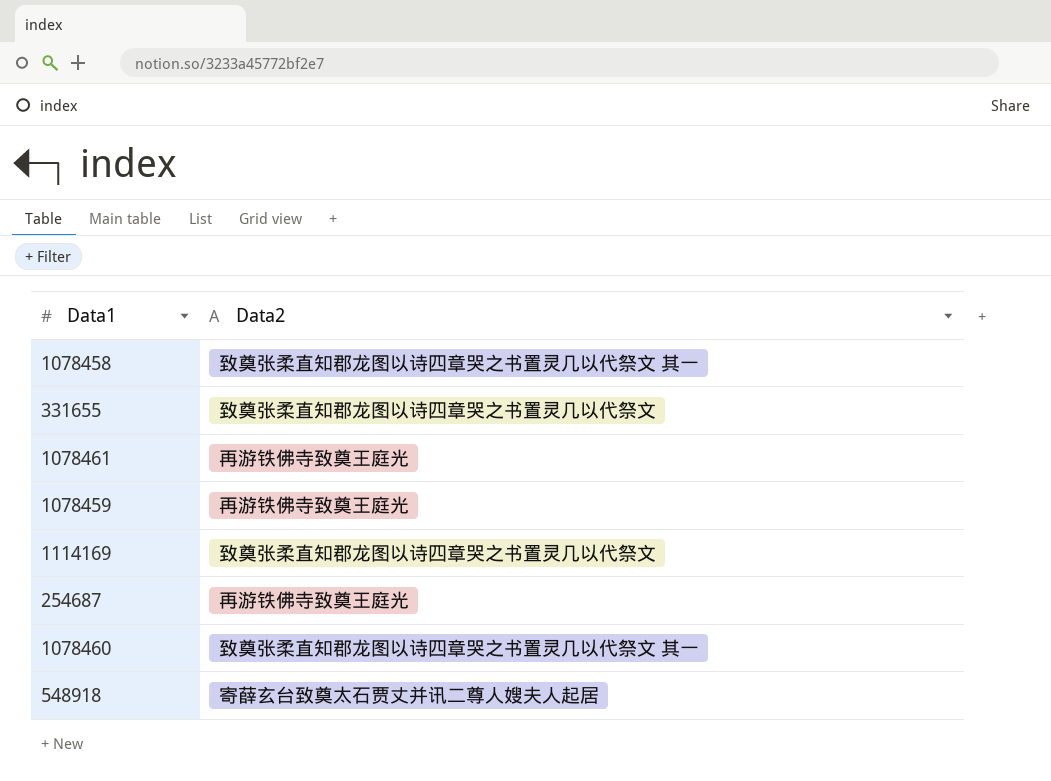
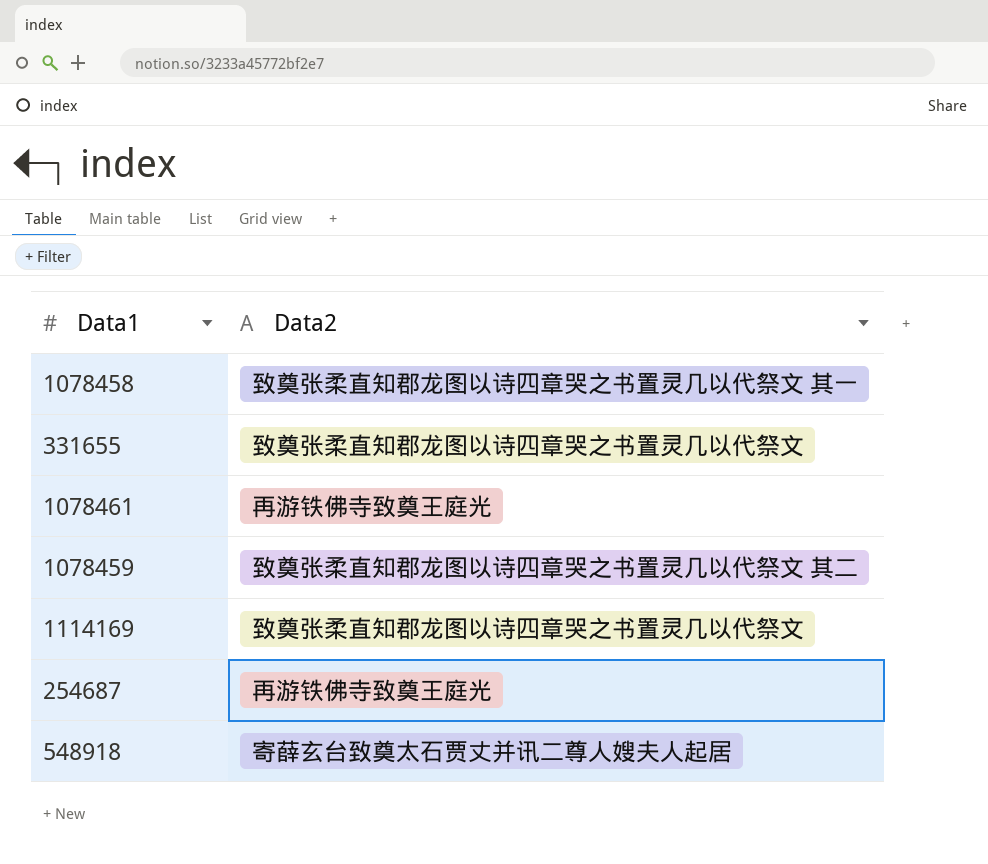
row 1078460: 致奠张柔直知郡龙图以诗四章哭之书置灵几以代祭文 其一 -> none
1078459 | Data2: 再游铁佛寺致奠王庭光 -> 致奠张柔直知郡龙图以诗四章哭之书置灵几以代祭文 其二

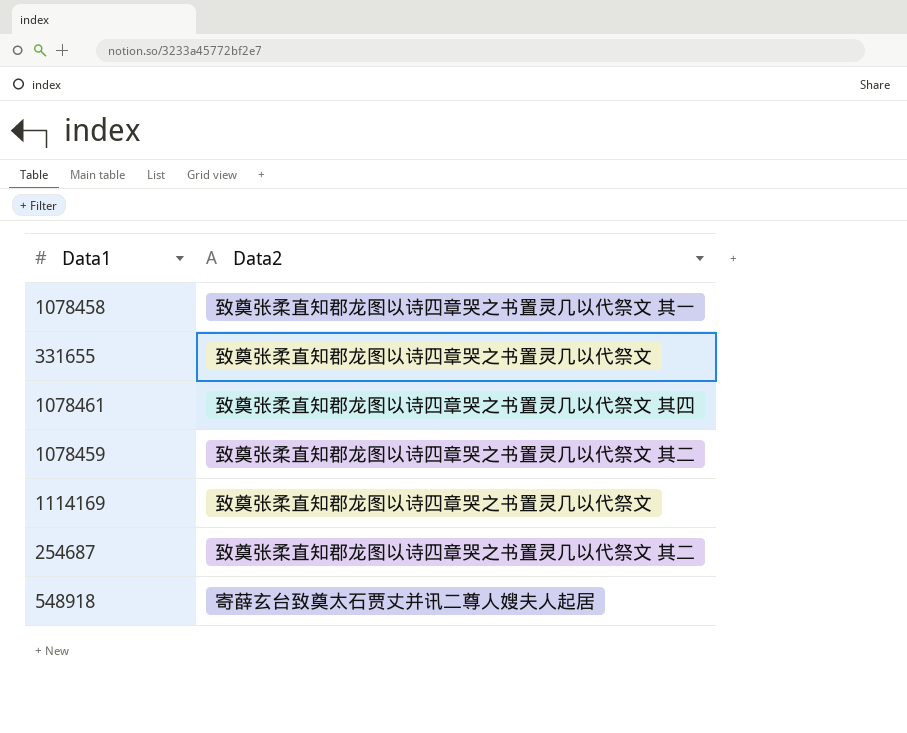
1078461 | Data2: 再游铁佛寺致奠王庭光 -> 致奠张柔直知郡龙图以诗四章哭之书置灵几以代祭文 其四
254687 | Data2: 再游铁佛寺致奠王庭光 -> 致奠张柔直知郡龙图以诗四章哭之书置灵几以代祭文 其二

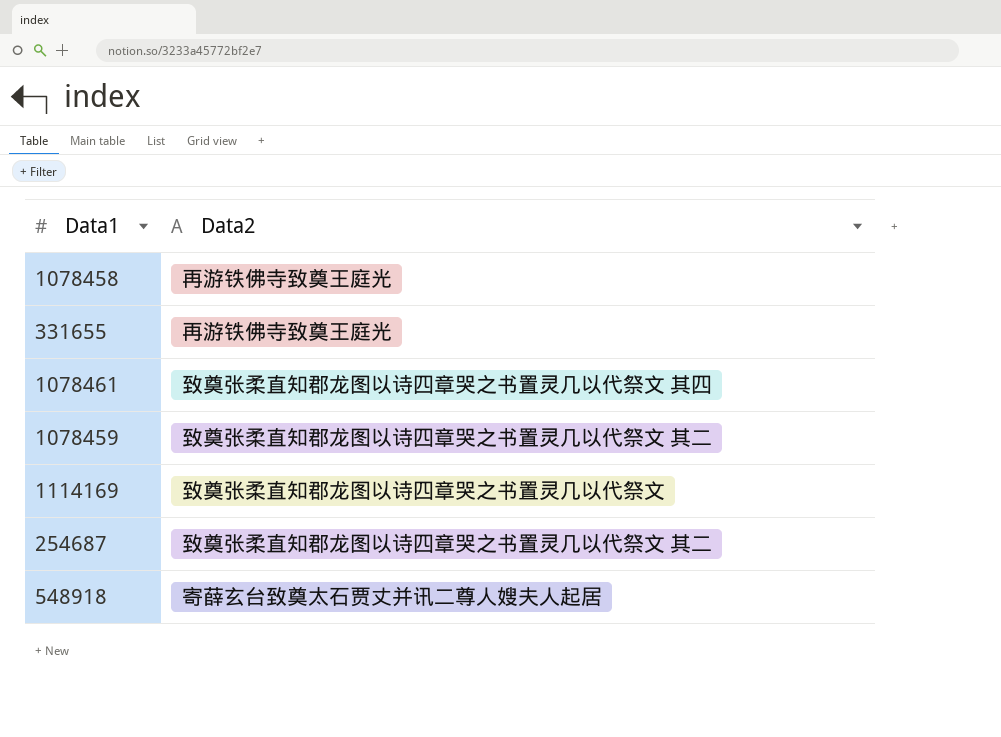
1078458 | Data2: 致奠张柔直知郡龙图以诗四章哭之书置灵几以代祭文 其一 -> 再游铁佛寺致奠王庭光
331655 | Data2: 致奠张柔直知郡龙图以诗四章哭之书置灵几以代祭文 -> 再游铁佛寺致奠王庭光

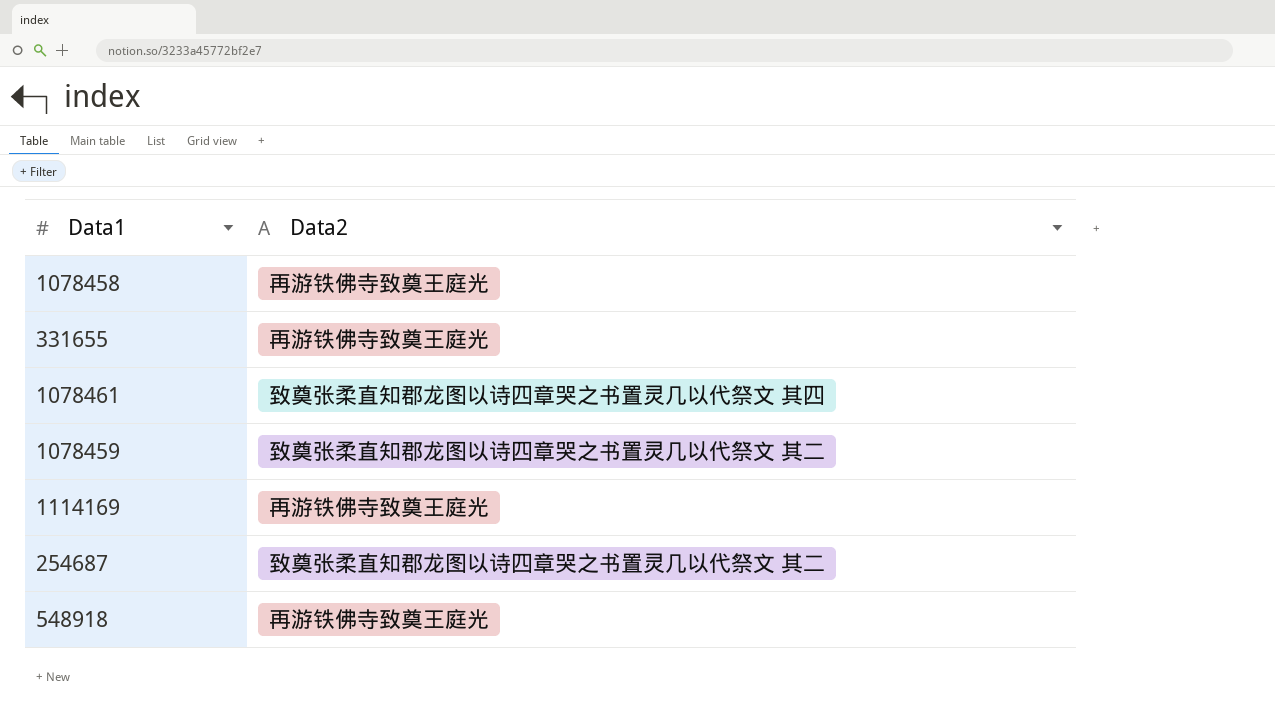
1114169 | Data2: 致奠张柔直知郡龙图以诗四章哭之书置灵几以代祭文 -> 再游铁佛寺致奠王庭光
548918 | Data2: 寄薛玄台致奠太石贾丈并讯二尊人嫂夫人起居 -> 再游铁佛寺致奠王庭光

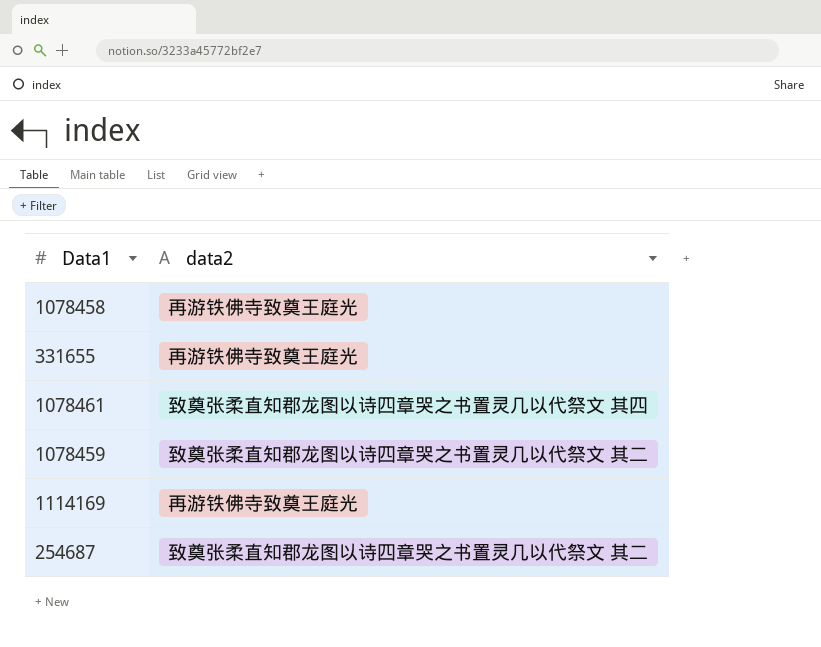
column name: Data2 -> data2
row 548918: 再游铁佛寺致奠王庭光 -> none

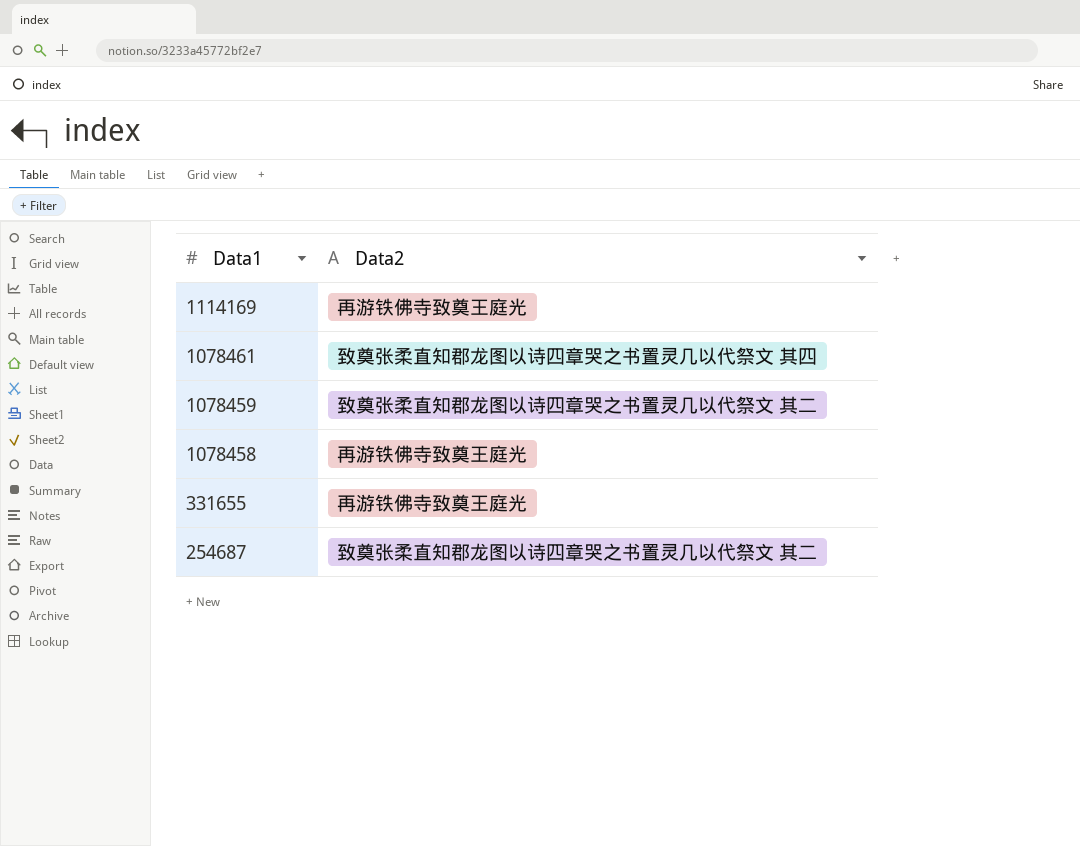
row order: none -> Data1 descending
column name: data2 -> Data2

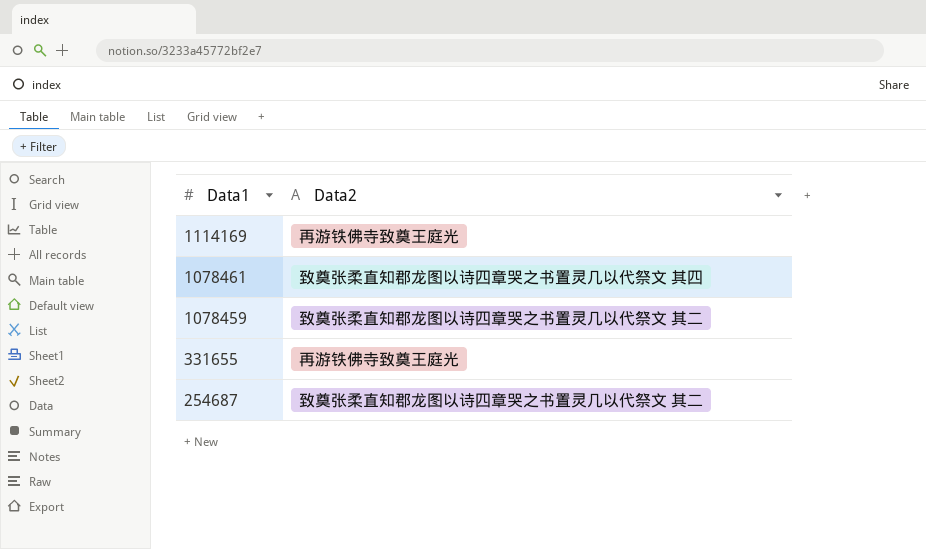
row 1078458: 再游铁佛寺致奠王庭光 -> none

